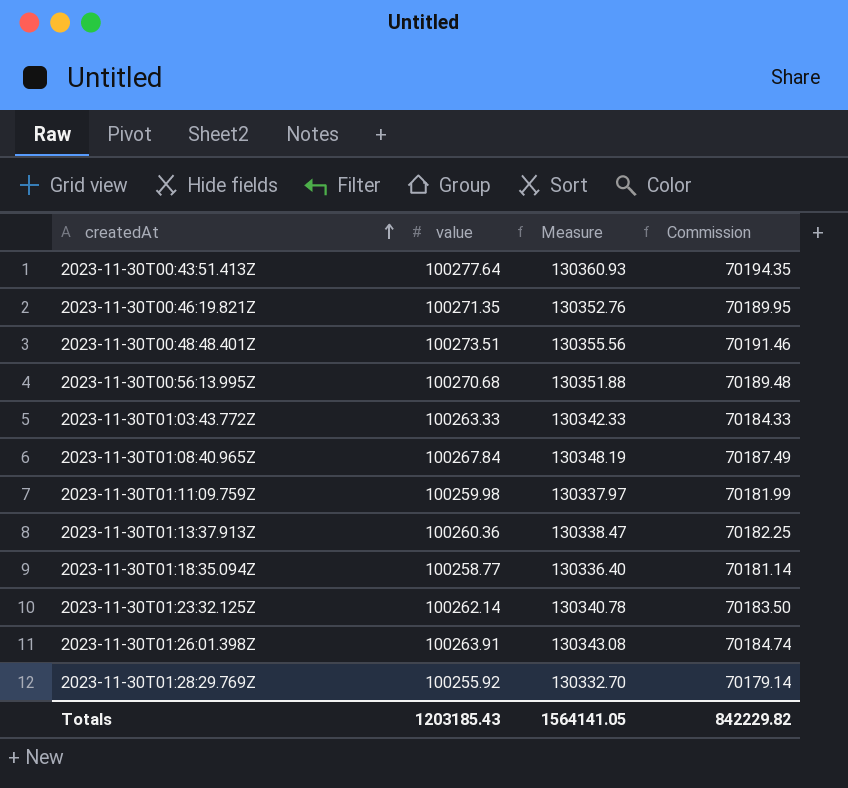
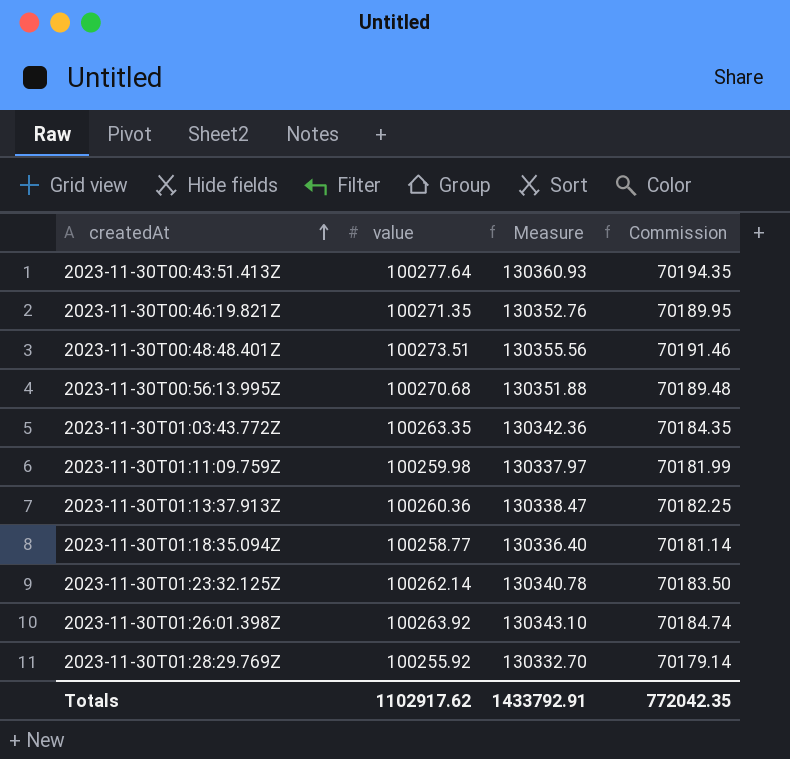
row 2023-11-30T01:08:40.965Z: 100267.84 | 130348.19 | 70187.49 -> none
2023-11-30T01:03:43.772Z | value: 100263.33 -> 100263.35
2023-11-30T01:03:43.772Z | Measure: 130342.33 -> 130342.36
2023-11-30T01:03:43.772Z | Commission: 70184.33 -> 70184.35
2023-11-30T01:26:01.398Z | value: 100263.91 -> 100263.92
2023-11-30T01:26:01.398Z | Measure: 130343.08 -> 130343.10
Totals | value: 1203185.43 -> 1102917.62
Totals | Measure: 1564141.05 -> 1433792.91
Totals | Commission: 842229.82 -> 772042.35

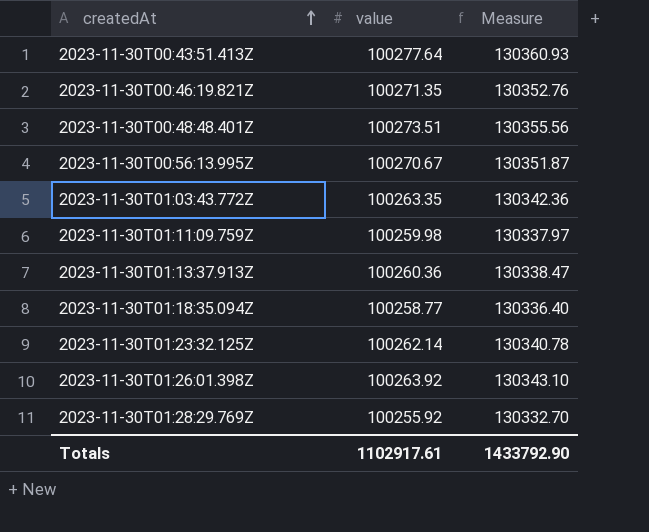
column Commission | formula: [value] * 0.7 -> none
2023-11-30T00:56:13.995Z | value: 100270.68 -> 100270.67
2023-11-30T00:56:13.995Z | Measure: 130351.88 -> 130351.87
Totals | value: 1102917.62 -> 1102917.61
Totals | Measure: 1433792.91 -> 1433792.90

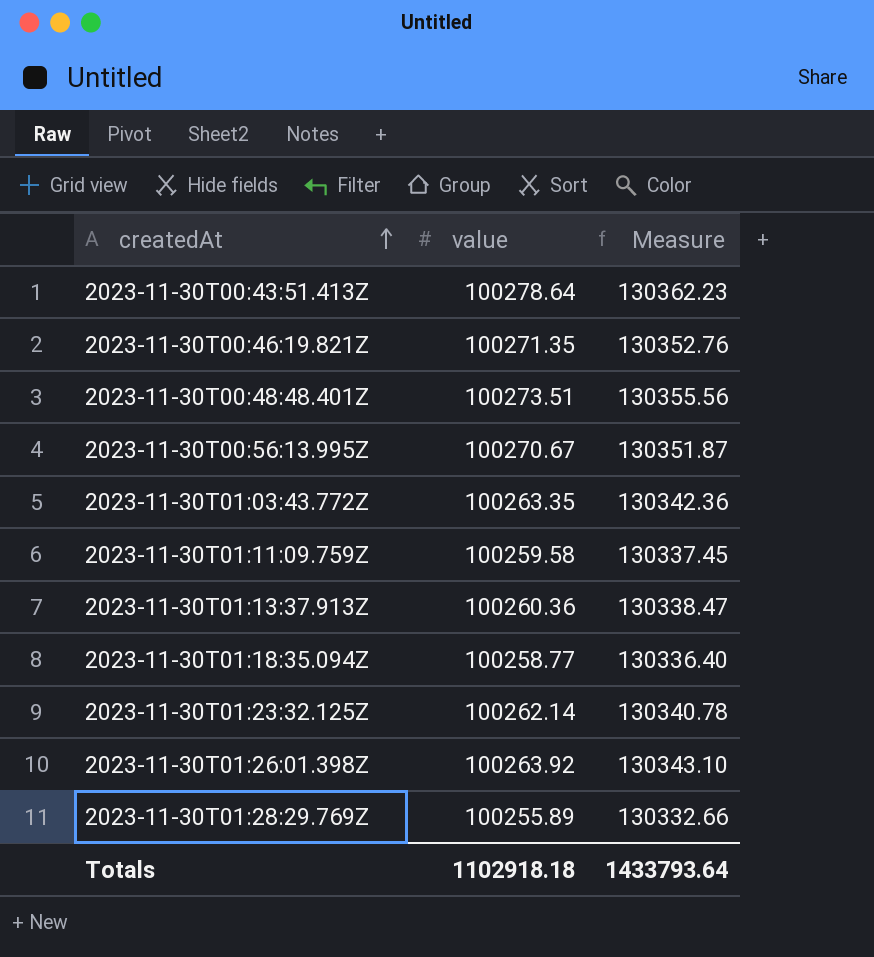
2023-11-30T00:43:51.413Z | value: 100277.64 -> 100278.64
2023-11-30T00:43:51.413Z | Measure: 130360.93 -> 130362.23
2023-11-30T01:11:09.759Z | value: 100259.98 -> 100259.58
2023-11-30T01:11:09.759Z | Measure: 130337.97 -> 130337.45
2023-11-30T01:28:29.769Z | value: 100255.92 -> 100255.89
2023-11-30T01:28:29.769Z | Measure: 130332.70 -> 130332.66
Totals | value: 1102917.61 -> 1102918.18
Totals | Measure: 1433792.90 -> 1433793.64

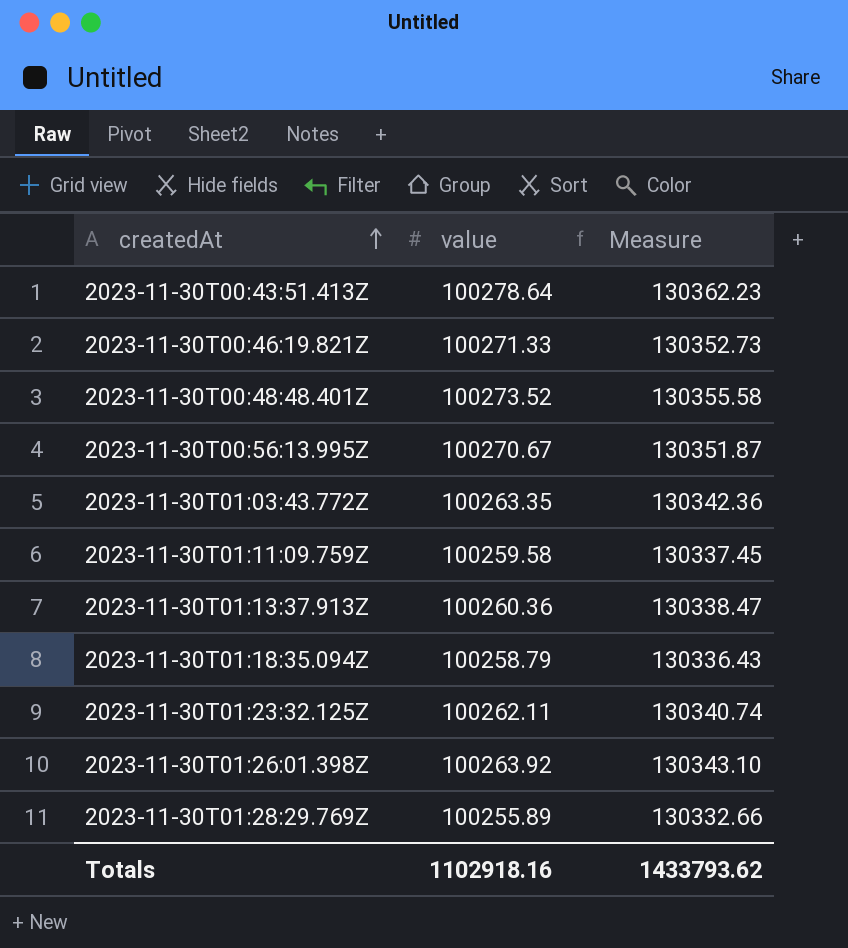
2023-11-30T00:46:19.821Z | value: 100271.35 -> 100271.33
2023-11-30T00:46:19.821Z | Measure: 130352.76 -> 130352.73
2023-11-30T00:48:48.401Z | value: 100273.51 -> 100273.52
2023-11-30T00:48:48.401Z | Measure: 130355.56 -> 130355.58
2023-11-30T01:18:35.094Z | value: 100258.77 -> 100258.79
2023-11-30T01:18:35.094Z | Measure: 130336.40 -> 130336.43
2023-11-30T01:23:32.125Z | value: 100262.14 -> 100262.11
2023-11-30T01:23:32.125Z | Measure: 130340.78 -> 130340.74
Totals | value: 1102918.18 -> 1102918.16
Totals | Measure: 1433793.64 -> 1433793.62

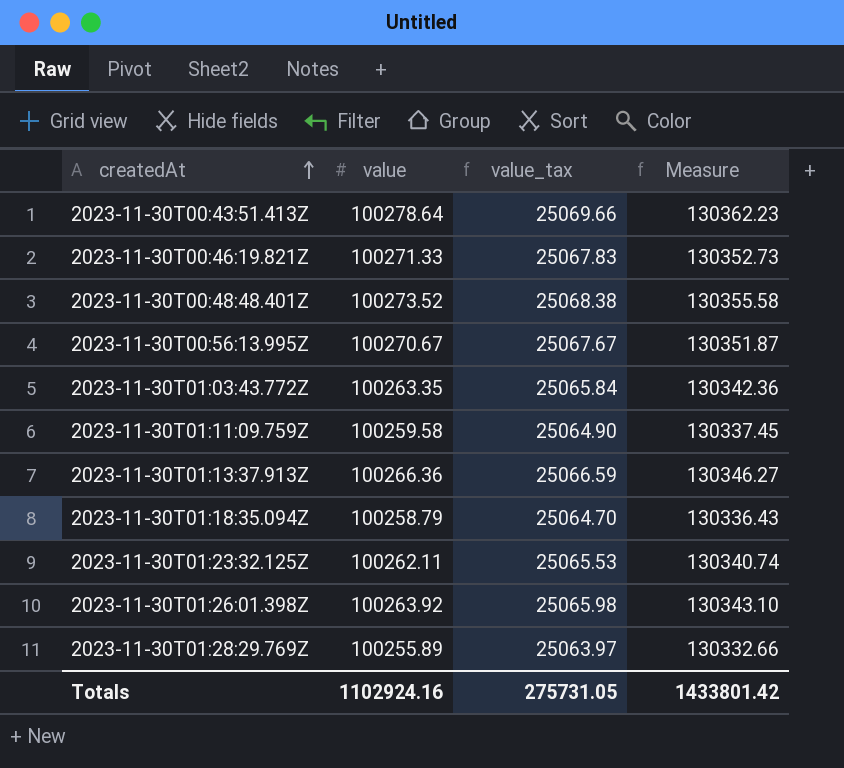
column value_tax | formula: none -> [value] * 0.25
2023-11-30T01:13:37.913Z | value: 100260.36 -> 100266.36
2023-11-30T01:13:37.913Z | Measure: 130338.47 -> 130346.27
Totals | value: 1102918.16 -> 1102924.16
Totals | Measure: 1433793.62 -> 1433801.42

